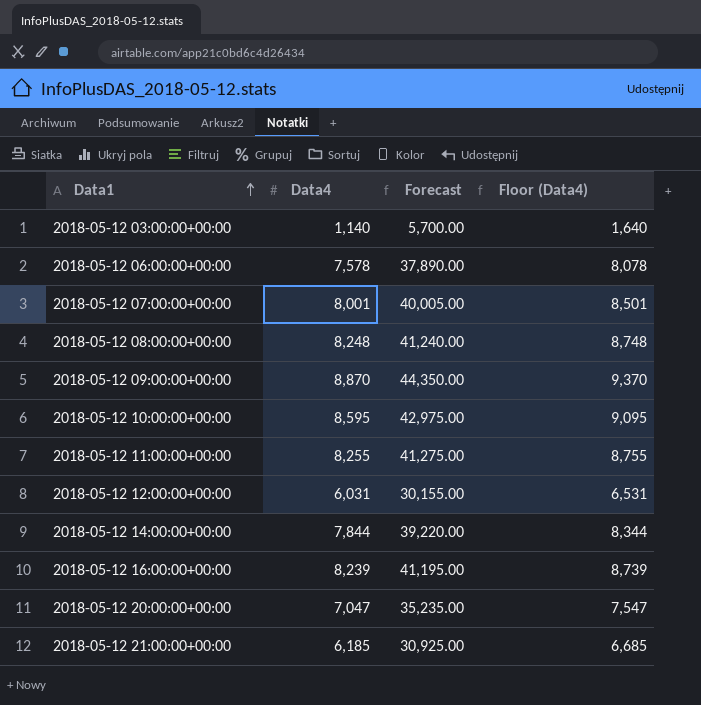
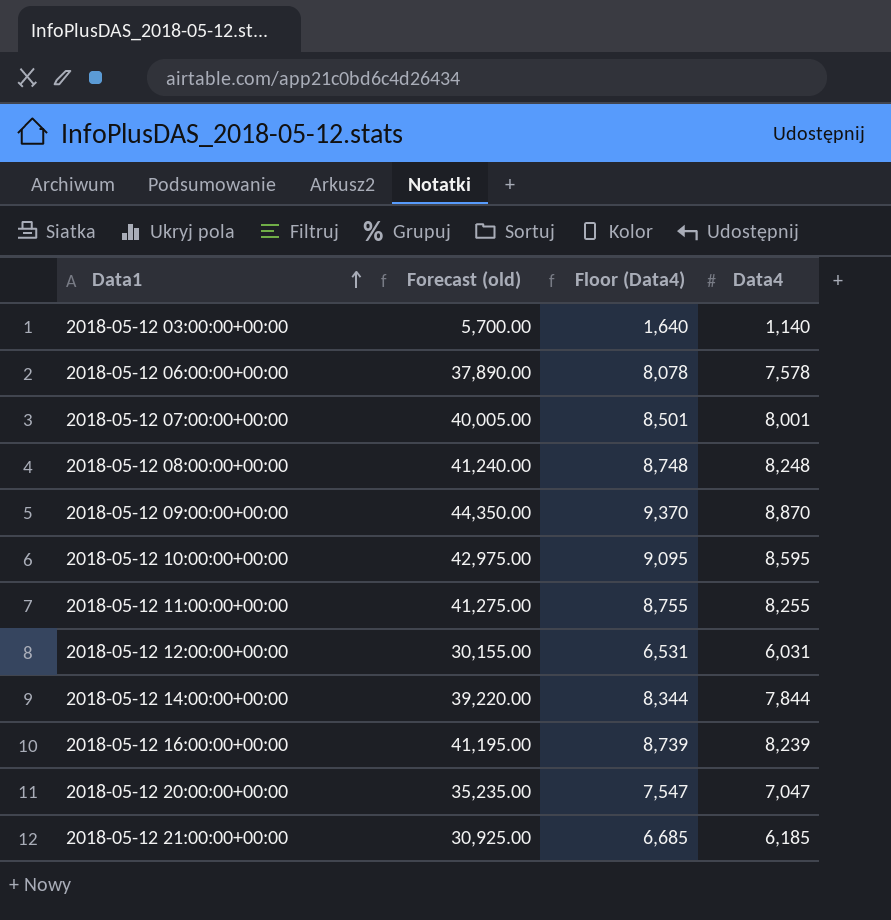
column name: Forecast -> Forecast (old)
column Data4 | position: 2 -> 4

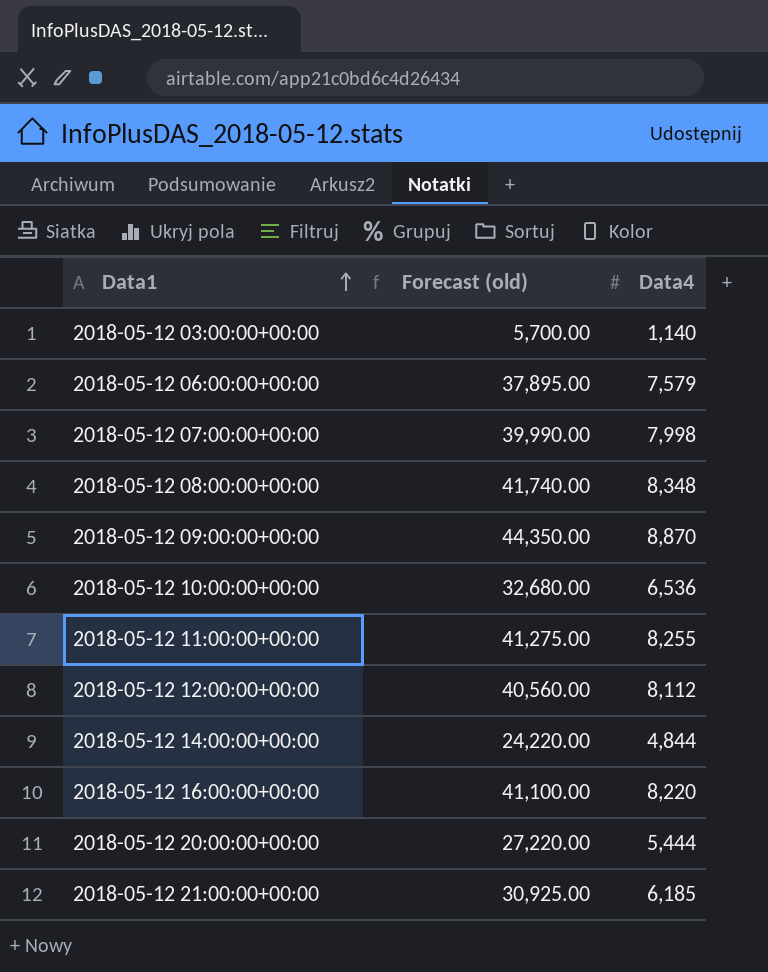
column Floor (Data4) | formula: [Data4] + 500 -> none
2018-05-12 06:00:00+00:00 | Forecast (old): 37,890.00 -> 37,895.00
2018-05-12 06:00:00+00:00 | Data4: 7,578 -> 7,579
2018-05-12 07:00:00+00:00 | Forecast (old): 40,005.00 -> 39,990.00
2018-05-12 07:00:00+00:00 | Data4: 8,001 -> 7,998
2018-05-12 08:00:00+00:00 | Forecast (old): 41,240.00 -> 41,740.00
2018-05-12 08:00:00+00:00 | Data4: 8,248 -> 8,348
2018-05-12 10:00:00+00:00 | Forecast (old): 42,975.00 -> 32,680.00
2018-05-12 10:00:00+00:00 | Data4: 8,595 -> 6,536
2018-05-12 12:00:00+00:00 | Forecast (old): 30,155.00 -> 40,560.00
2018-05-12 12:00:00+00:00 | Data4: 6,031 -> 8,112
2018-05-12 14:00:00+00:00 | Forecast (old): 39,220.00 -> 24,220.00
2018-05-12 14:00:00+00:00 | Data4: 7,844 -> 4,844
2018-05-12 16:00:00+00:00 | Forecast (old): 41,195.00 -> 41,100.00
2018-05-12 16:00:00+00:00 | Data4: 8,239 -> 8,220
2018-05-12 20:00:00+00:00 | Forecast (old): 35,235.00 -> 27,220.00
2018-05-12 20:00:00+00:00 | Data4: 7,047 -> 5,444

